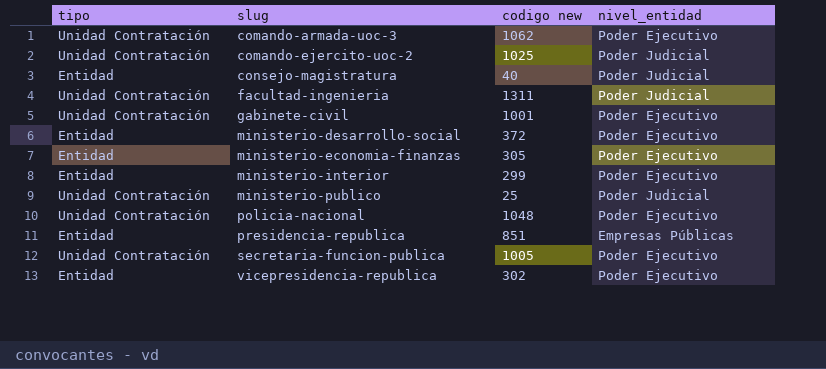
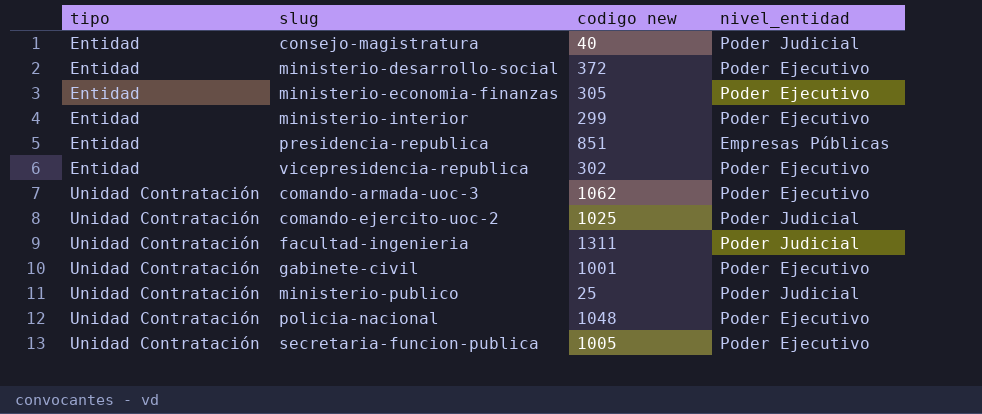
row order: slug ascending -> tipo ascending

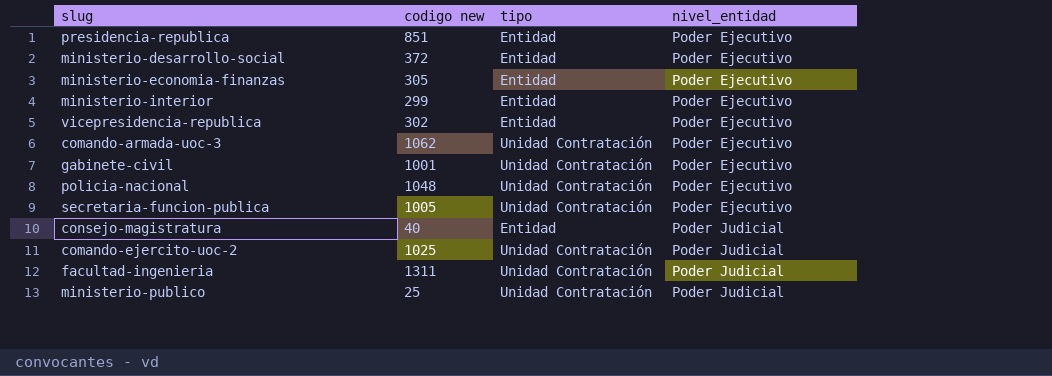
row order: tipo ascending -> nivel_entidad ascending
column tipo | position: 1 -> 3
presidencia-republica | nivel_entidad: Empresas Públicas -> Poder Ejecutivo

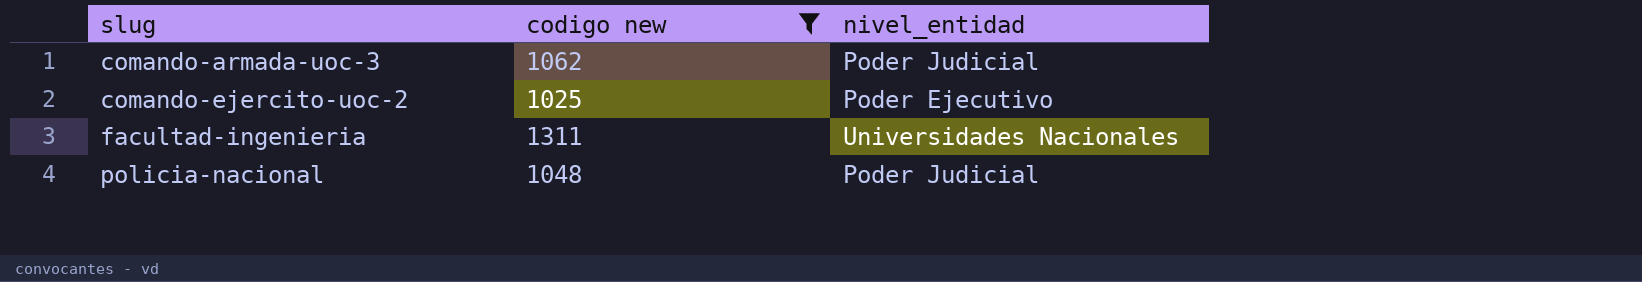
filter: none -> codigo new >= 1025
row order: nivel_entidad ascending -> slug ascending
column tipo | position: 3 -> none
comando-armada-uoc-3 | nivel_entidad: Poder Ejecutivo -> Poder Judicial
comando-ejercito-uoc-2 | nivel_entidad: Poder Judicial -> Poder Ejecutivo
facultad-ingenieria | nivel_entidad: Poder Judicial -> Universidades Nacionales
policia-nacional | nivel_entidad: Poder Ejecutivo -> Poder Judicial

